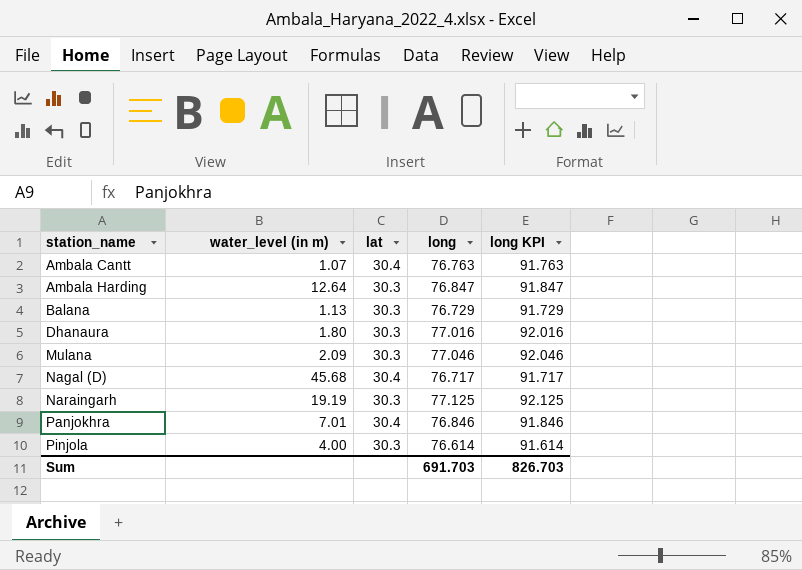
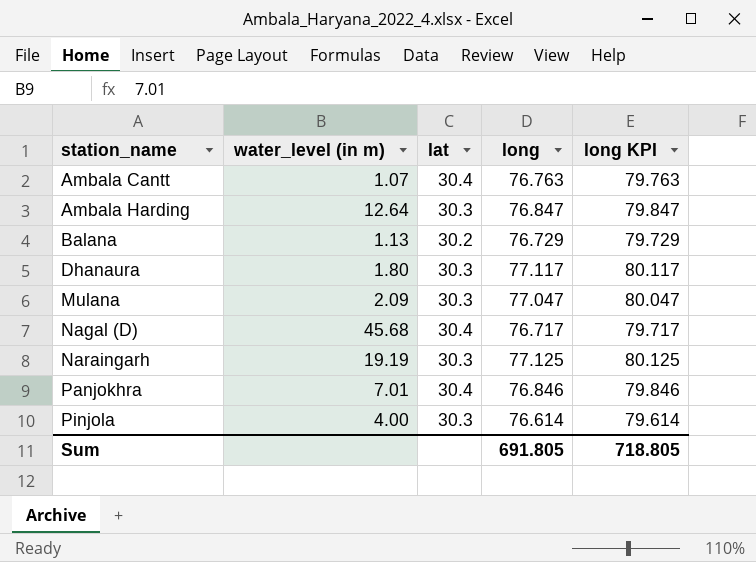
column long KPI | formula: [long] + 15 -> [long] + 3
Balana | lat: 30.3 -> 30.2
Dhanaura | long: 77.016 -> 77.117
Mulana | long: 77.046 -> 77.047
Sum | long: 691.703 -> 691.805
Sum | long KPI: 826.703 -> 718.805

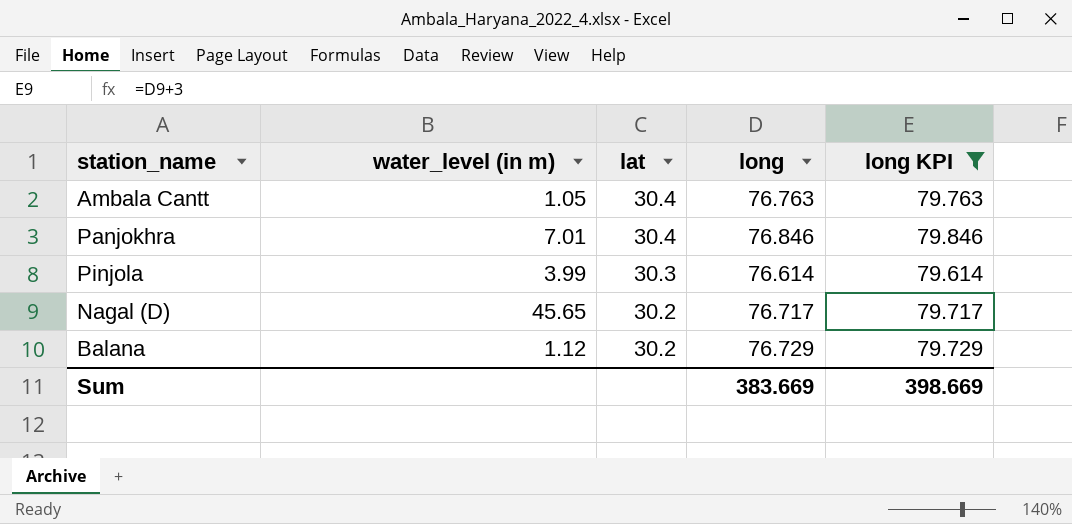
filter: none -> long KPI <= 79.846
row order: station_name ascending -> lat descending
Ambala Cantt | water_level (in m): 1.07 -> 1.05
Pinjola | water_level (in m): 4.00 -> 3.99
Nagal (D) | water_level (in m): 45.68 -> 45.65
Nagal (D) | lat: 30.4 -> 30.2
Balana | water_level (in m): 1.13 -> 1.12
Sum | long: 691.805 -> 383.669
Sum | long KPI: 718.805 -> 398.669

